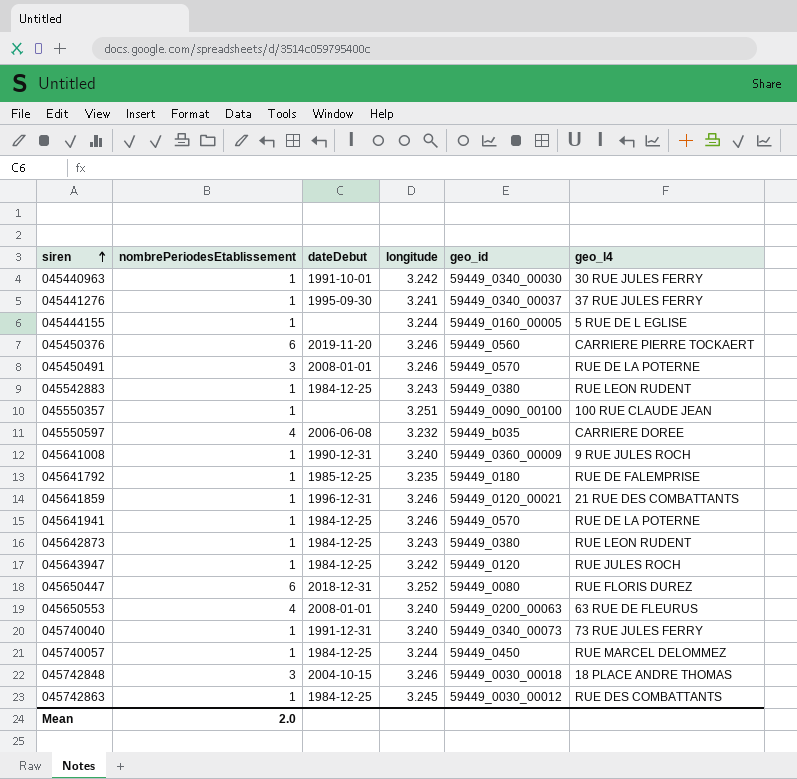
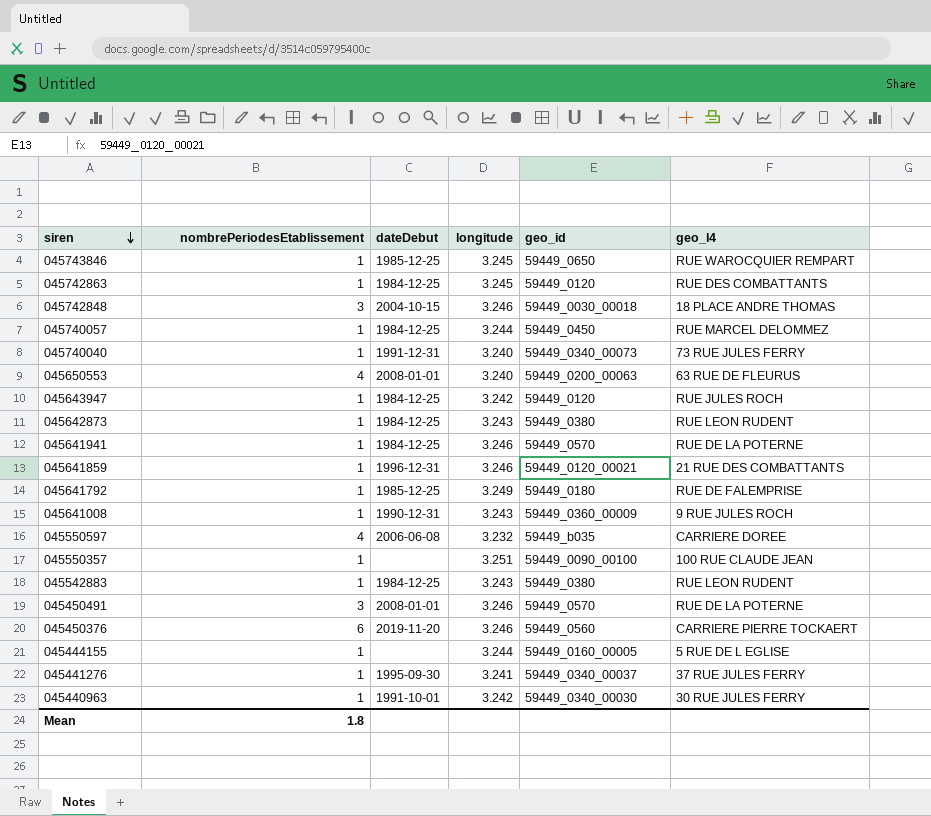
row order: siren ascending -> siren descending
row 045650447: 6 | 2018-12-31 | 3.252 | 59449_0080 | RUE FLORIS DUREZ -> none
row 045743846: none -> 1 | 1985-12-25 | 3.245 | 59449_0650 | RUE WAROCQUIER REMPART
045742863 | geo_id: 59449_0030_00012 -> 59449_0120
045641792 | longitude: 3.235 -> 3.249
045641008 | longitude: 3.240 -> 3.243
Mean | nombrePeriodesEtablissement: 2.0 -> 1.8

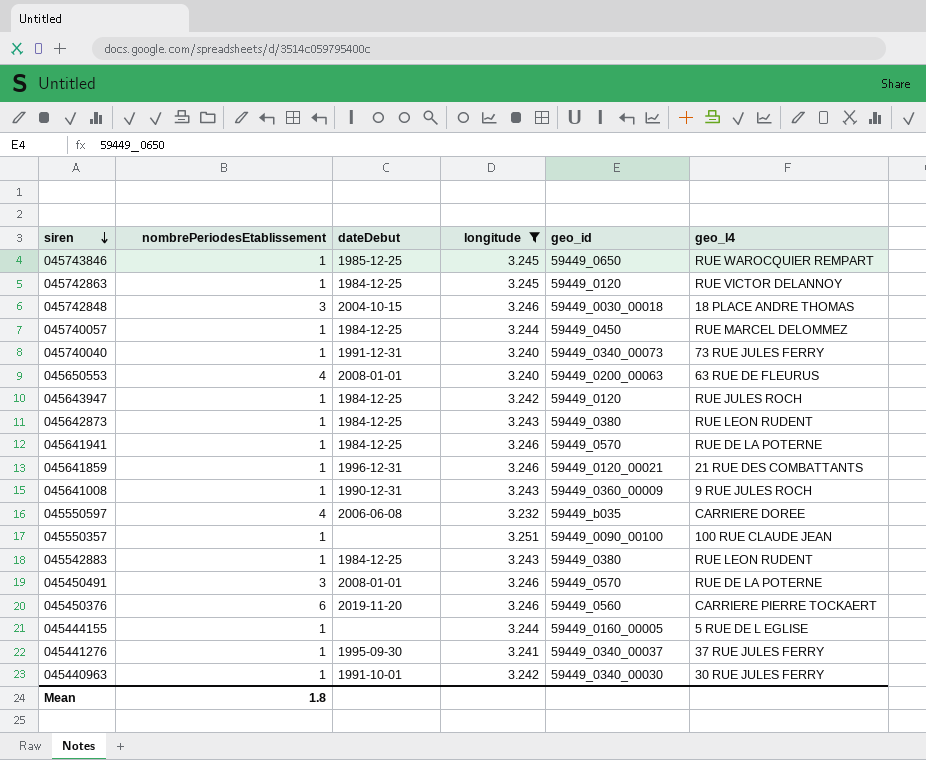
filter: none -> longitude != 3.249
045742863 | geo_l4: RUE DES COMBATTANTS -> RUE VICTOR DELANNOY

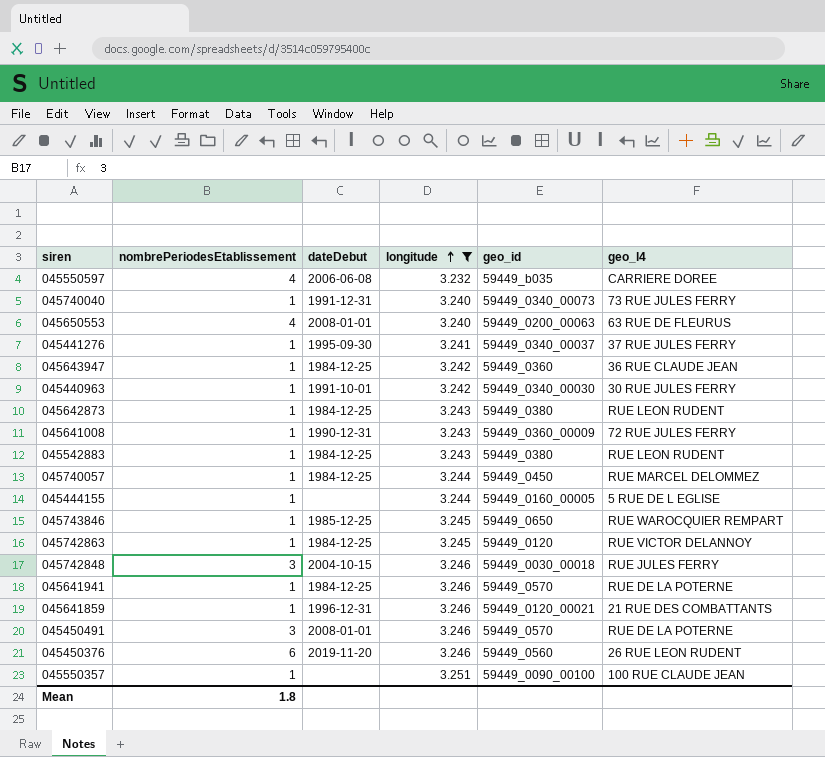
row order: siren descending -> longitude ascending
045643947 | geo_id: 59449_0120 -> 59449_0360
045643947 | geo_l4: RUE JULES ROCH -> 36 RUE CLAUDE JEAN
045641008 | geo_l4: 9 RUE JULES ROCH -> 72 RUE JULES FERRY
045742848 | geo_l4: 18 PLACE ANDRE THOMAS -> RUE JULES FERRY
045450376 | geo_l4: CARRIERE PIERRE TOCKAERT -> 26 RUE LEON RUDENT

